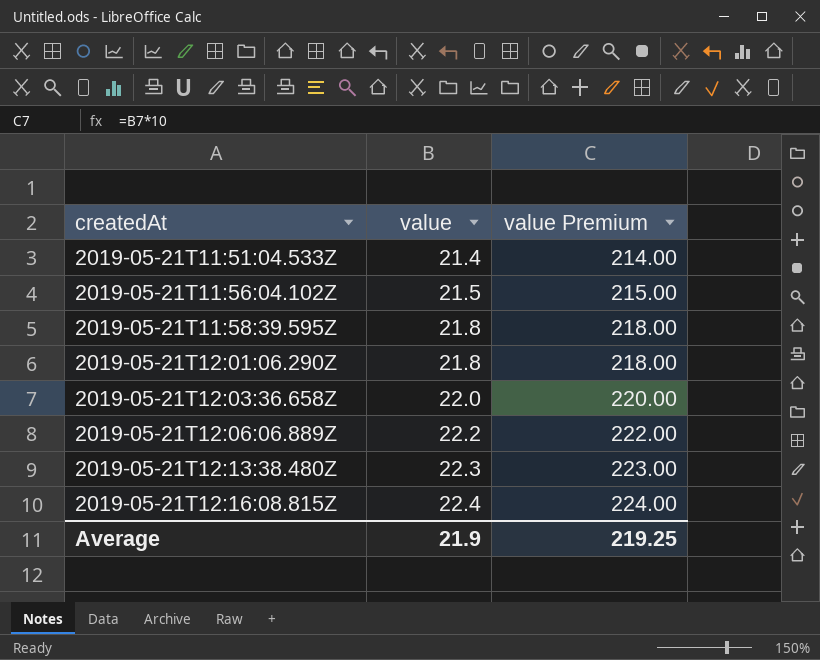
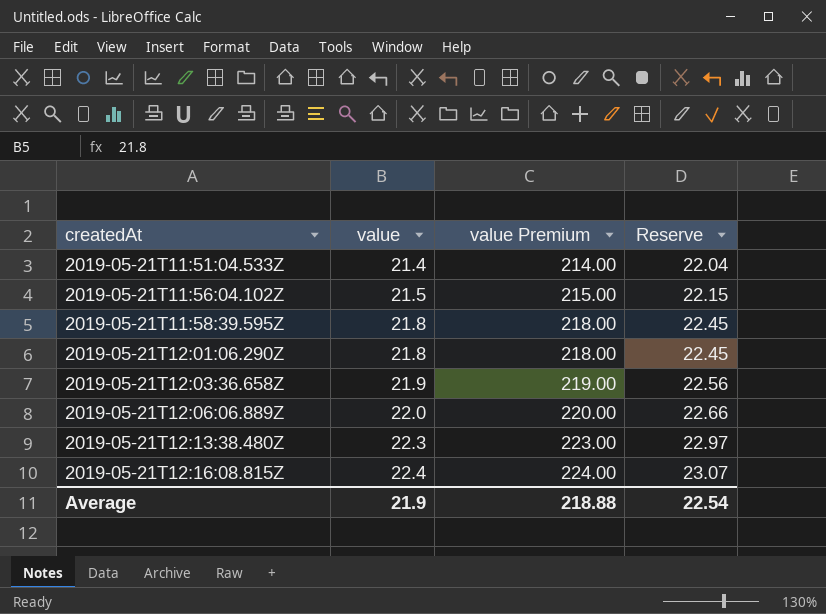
column Reserve | formula: none -> [value] * 1.03
2019-05-21T12:03:36.658Z | value: 22.0 -> 21.9
2019-05-21T12:03:36.658Z | value Premium: 220.00 -> 219.00
2019-05-21T12:06:06.889Z | value: 22.2 -> 22.0
2019-05-21T12:06:06.889Z | value Premium: 222.00 -> 220.00
Average | value Premium: 219.25 -> 218.88

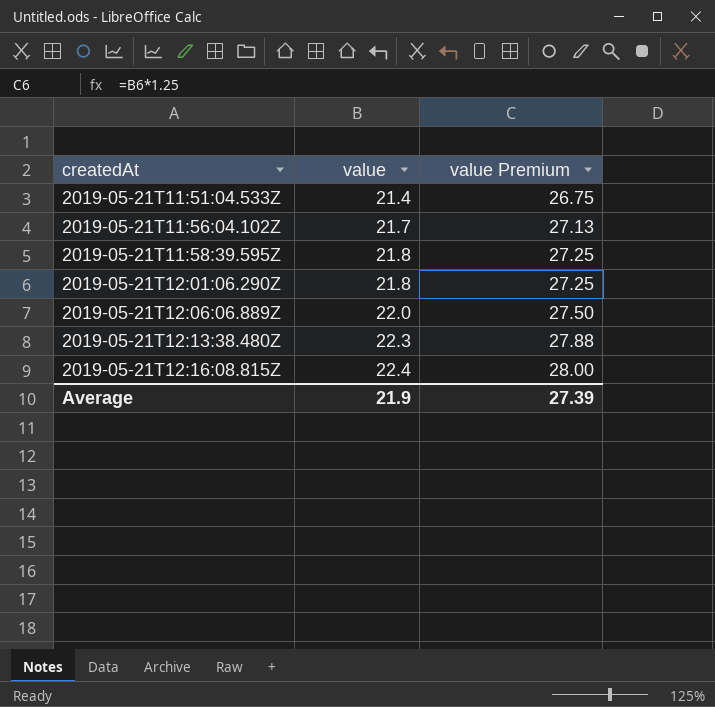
column Reserve | formula: [value] * 1.03 -> none
column value Premium | formula: [value] * 10 -> [value] * 1.25
row 2019-05-21T12:03:36.658Z: 21.9 | 219.00 | 22.56 -> none
2019-05-21T11:56:04.102Z | value: 21.5 -> 21.7
Average | value Premium: 218.88 -> 27.39

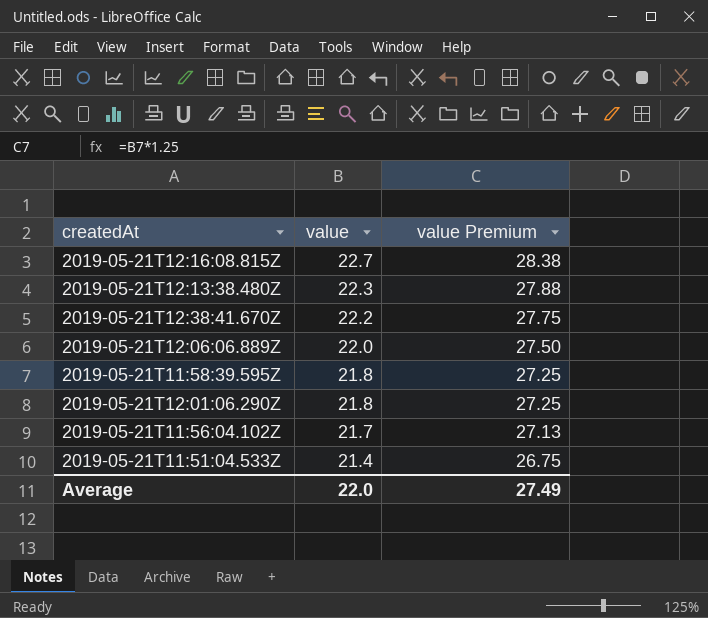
row order: createdAt ascending -> value descending
2019-05-21T12:16:08.815Z | value: 22.4 -> 22.7
2019-05-21T12:16:08.815Z | value Premium: 28.00 -> 28.38
row 2019-05-21T12:38:41.670Z: none -> 22.2 | 27.75
Average | value: 21.9 -> 22.0
Average | value Premium: 27.39 -> 27.49

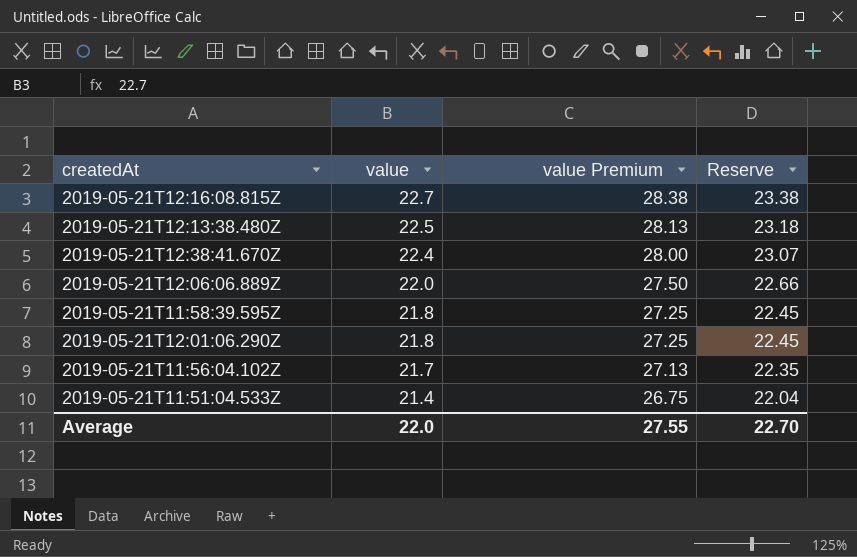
column Reserve | formula: none -> [value] * 1.03
2019-05-21T12:13:38.480Z | value: 22.3 -> 22.5
2019-05-21T12:13:38.480Z | value Premium: 27.88 -> 28.13
2019-05-21T12:38:41.670Z | value: 22.2 -> 22.4
2019-05-21T12:38:41.670Z | value Premium: 27.75 -> 28.00
Average | value Premium: 27.49 -> 27.55

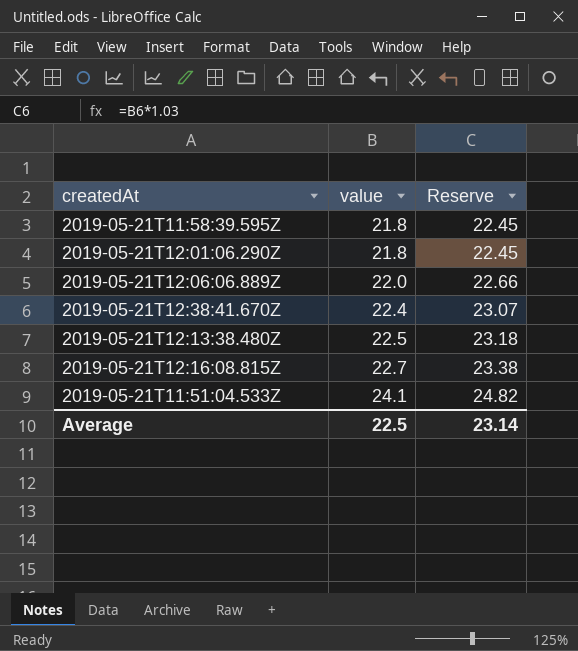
row order: value descending -> value ascending
column value Premium | formula: [value] * 1.25 -> none
row 2019-05-21T11:56:04.102Z: 21.7 | 27.13 | 22.35 -> none
2019-05-21T11:51:04.533Z | value: 21.4 -> 24.1
2019-05-21T11:51:04.533Z | Reserve: 22.04 -> 24.82
Average | value: 22.0 -> 22.5
Average | Reserve: 22.70 -> 23.14

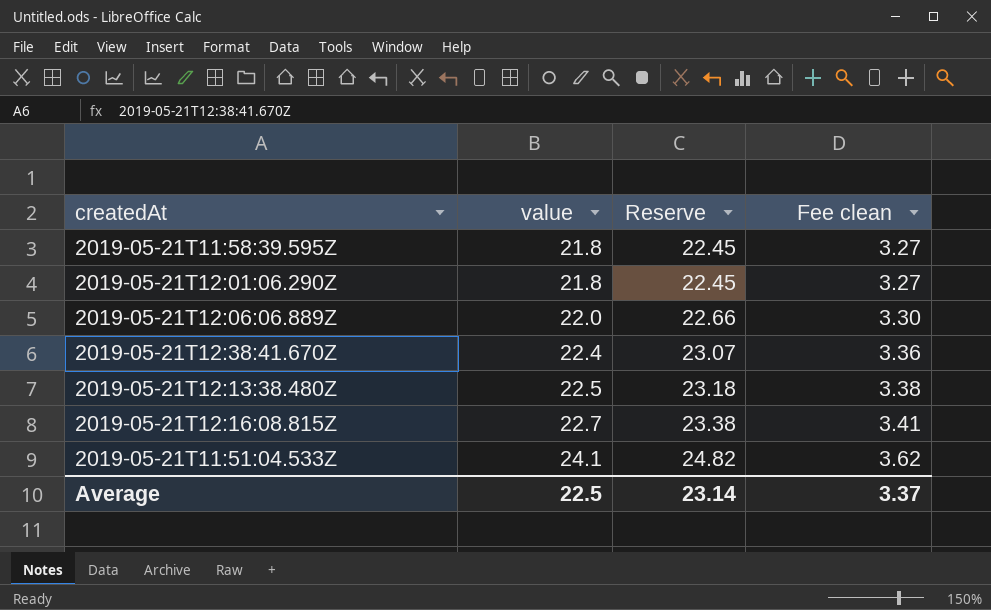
column Fee clean | formula: none -> [value] * 0.15

